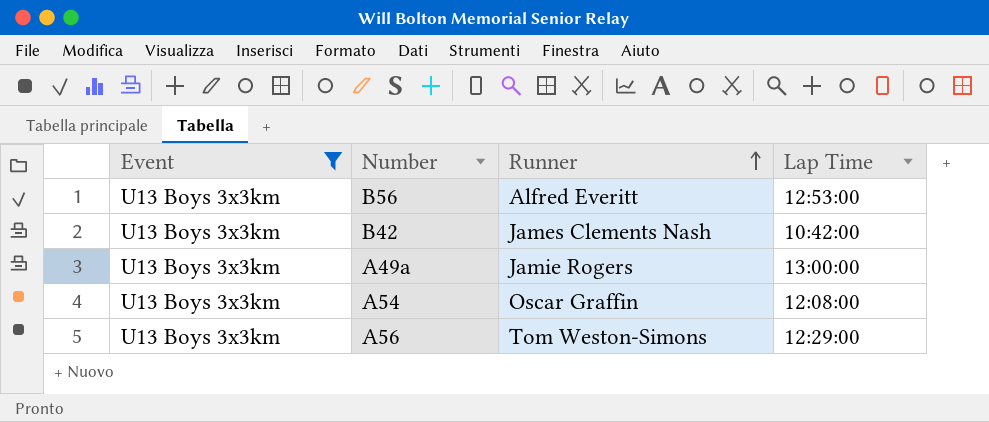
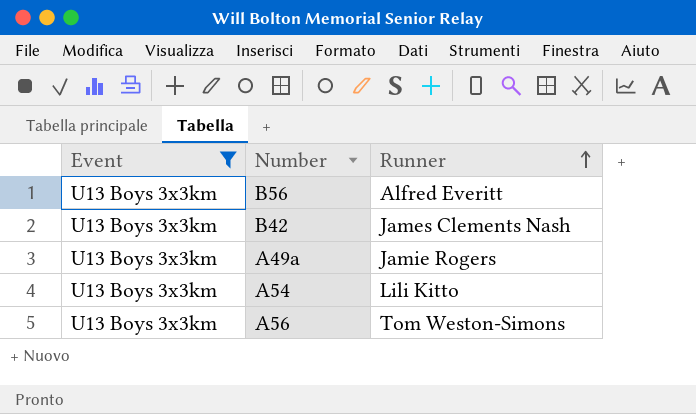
column Lap Time | position: 4 -> none
A54 | Runner: Oscar Graffin -> Lili Kitto

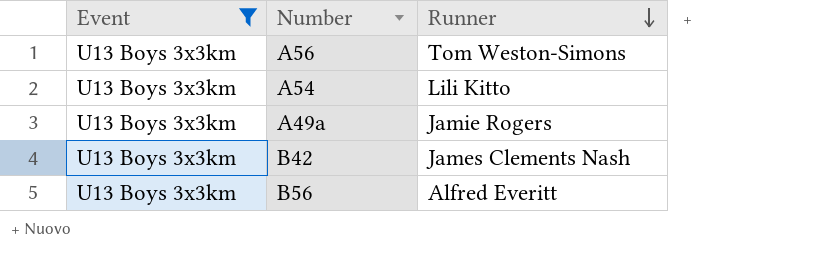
row order: Runner ascending -> Runner descending

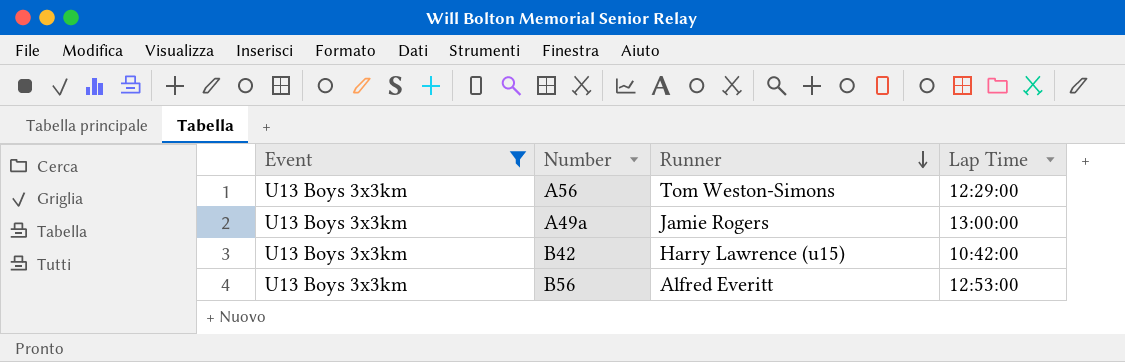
column Lap Time | position: none -> 4
row A54: U13 Boys 3x3km | Lili Kitto -> none
B42 | Runner: James Clements Nash -> Harry Lawrence (u15)

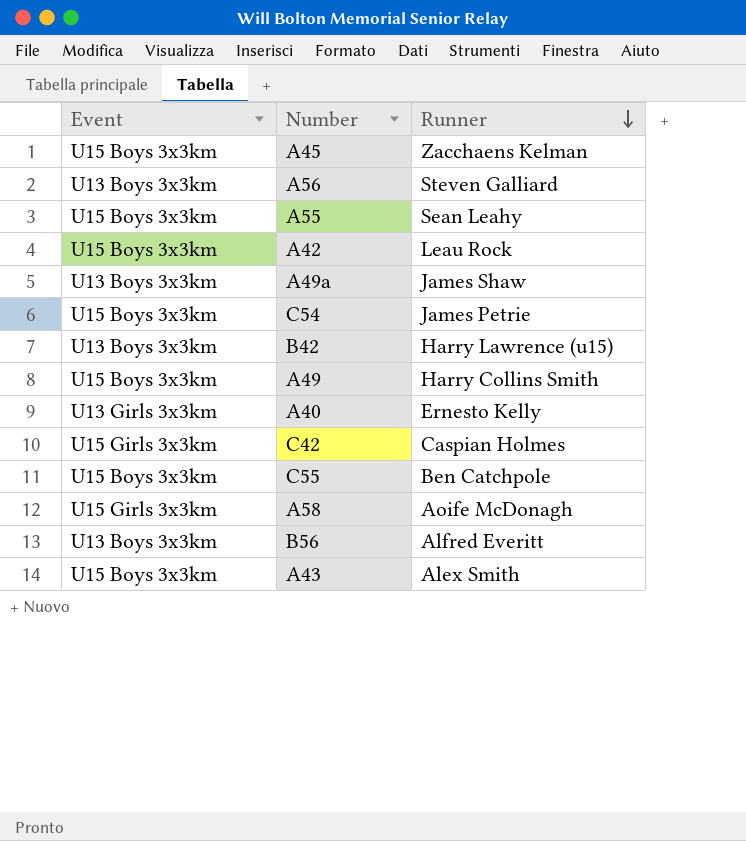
filter: Event = U13 Boys 3x3km -> none
column Lap Time | position: 4 -> none
A56 | Runner: Tom Weston-Simons -> Steven Galliard
A49a | Runner: Jamie Rogers -> James Shaw

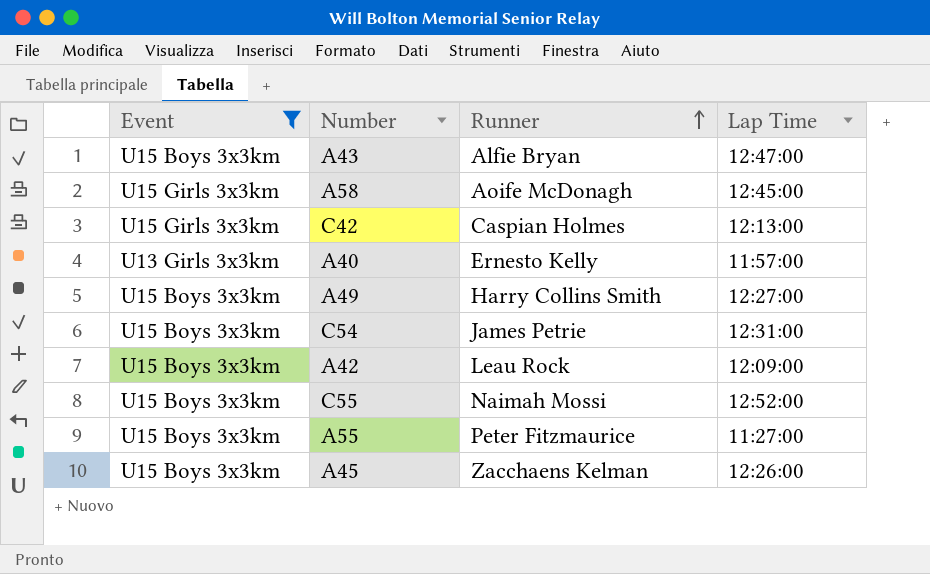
filter: none -> Event != U13 Boys 3x3km
row order: Runner descending -> Runner ascending
column Lap Time | position: none -> 4
A43 | Runner: Alex Smith -> Alfie Bryan
C55 | Runner: Ben Catchpole -> Naimah Mossi
A55 | Runner: Sean Leahy -> Peter Fitzmaurice

